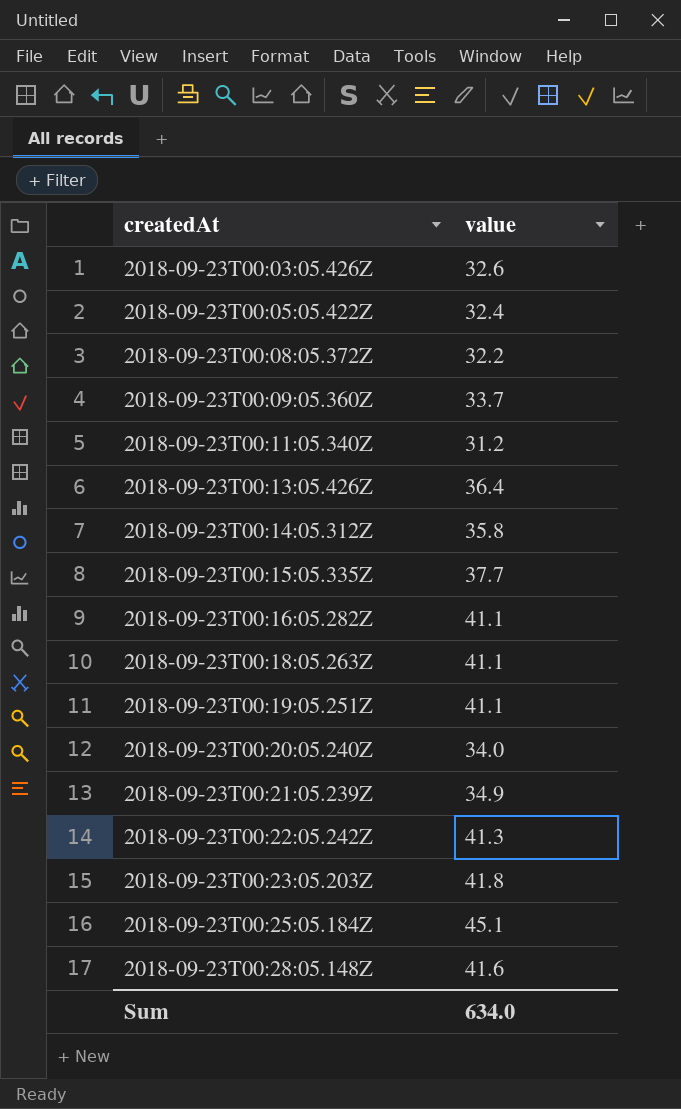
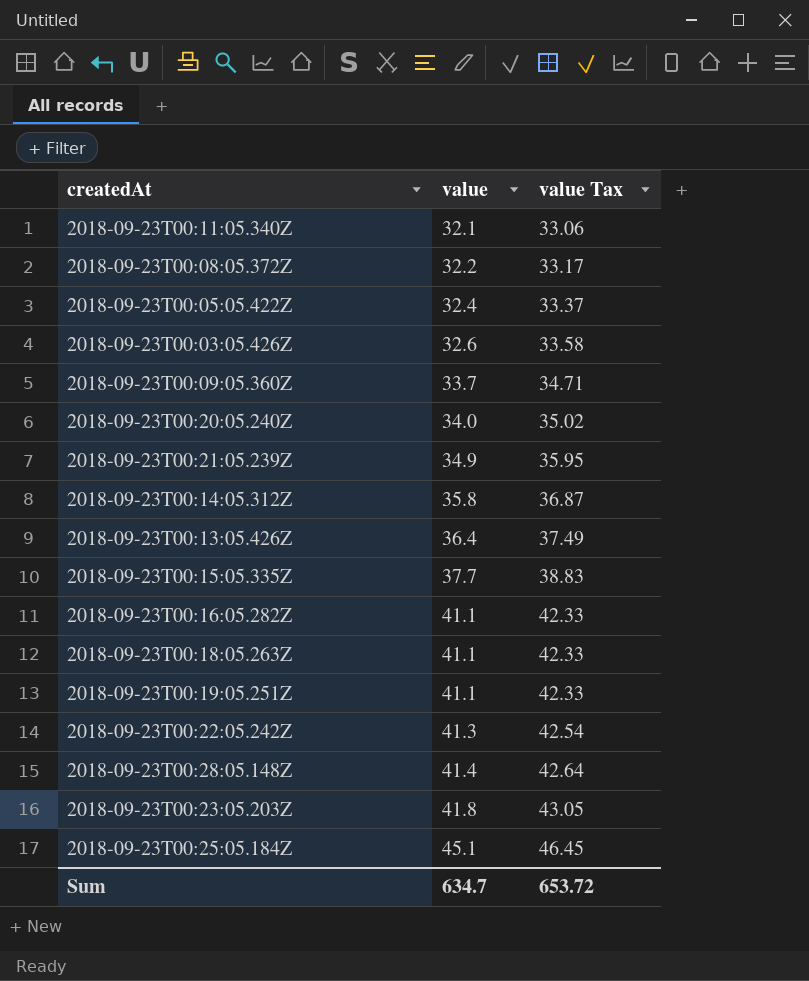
row order: createdAt ascending -> value ascending
column value Tax | formula: none -> [value] * 1.03
2018-09-23T00:11:05.340Z | value: 31.2 -> 32.1
2018-09-23T00:28:05.148Z | value: 41.6 -> 41.4
Sum | value: 634.0 -> 634.7

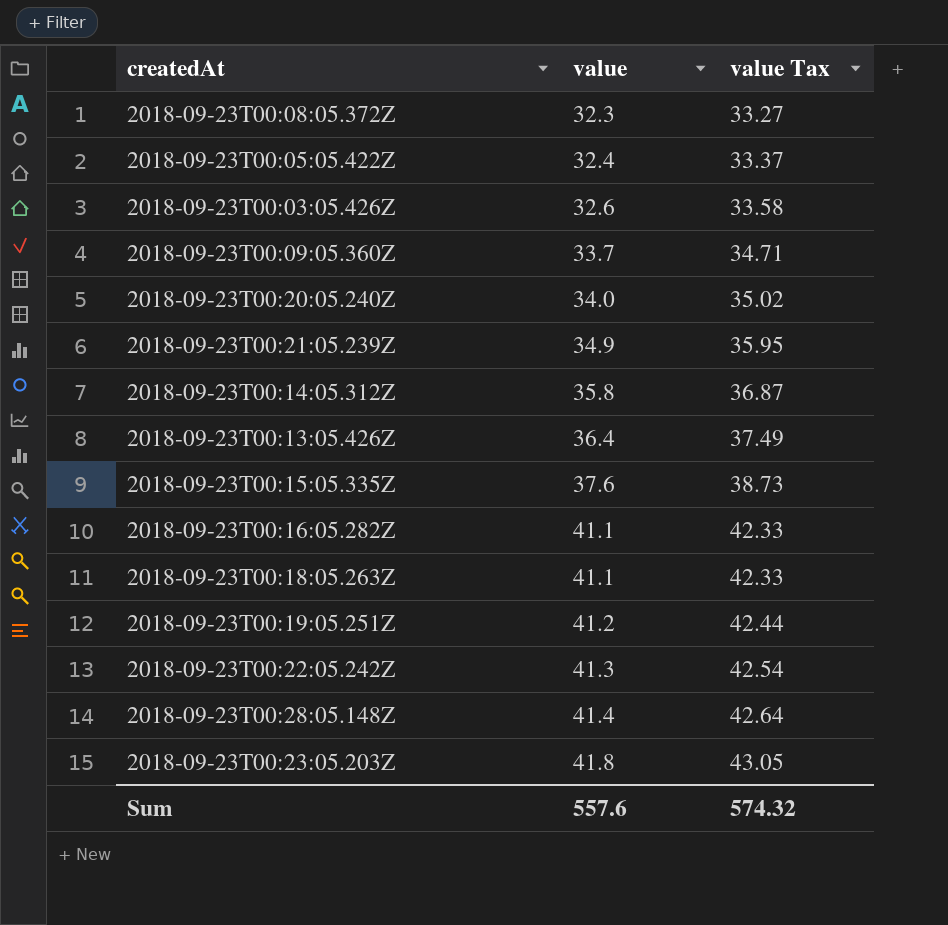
row 2018-09-23T00:11:05.340Z: 32.1 | 33.06 -> none
row 2018-09-23T00:25:05.184Z: 45.1 | 46.45 -> none
2018-09-23T00:08:05.372Z | value: 32.2 -> 32.3
2018-09-23T00:08:05.372Z | value Tax: 33.17 -> 33.27
2018-09-23T00:15:05.335Z | value: 37.7 -> 37.6
2018-09-23T00:15:05.335Z | value Tax: 38.83 -> 38.73
2018-09-23T00:19:05.251Z | value: 41.1 -> 41.2
2018-09-23T00:19:05.251Z | value Tax: 42.33 -> 42.44
Sum | value: 634.7 -> 557.6
Sum | value Tax: 653.72 -> 574.32

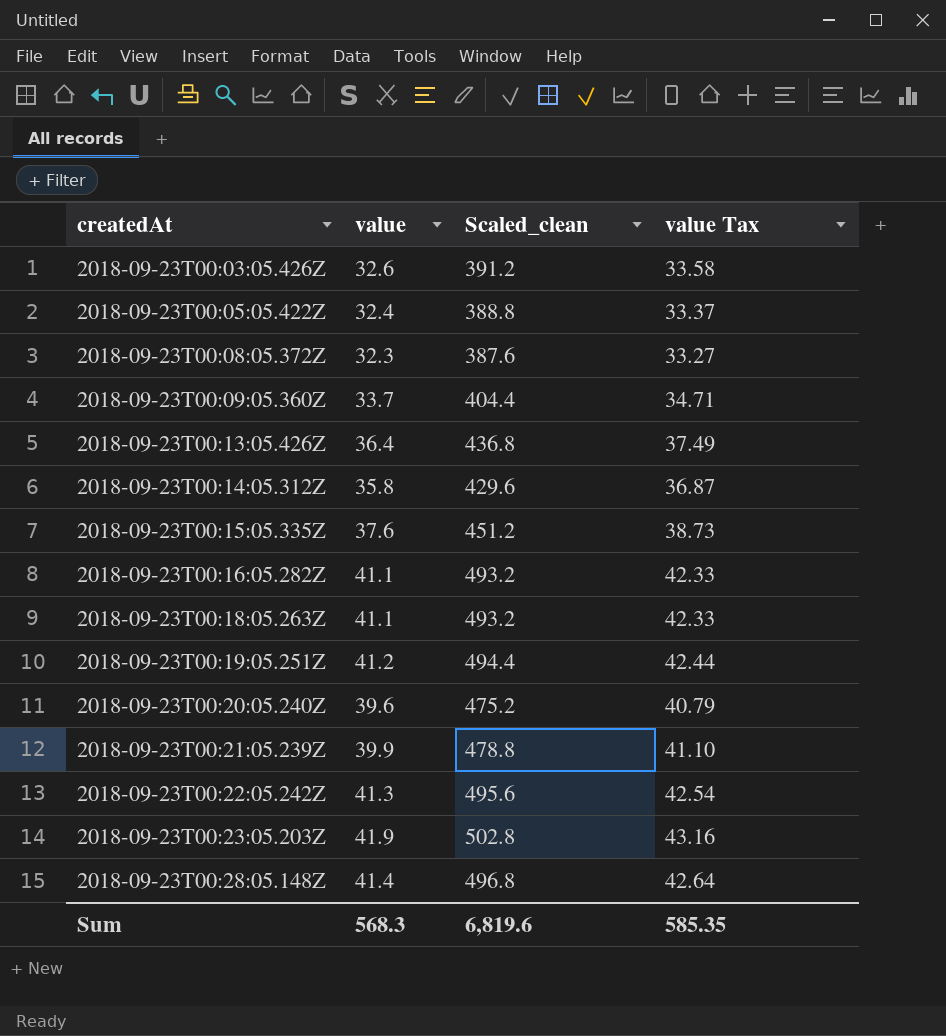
row order: value ascending -> createdAt ascending
column Scaled_clean | formula: none -> [value] * 12
2018-09-23T00:20:05.240Z | value: 34.0 -> 39.6
2018-09-23T00:20:05.240Z | value Tax: 35.02 -> 40.79
2018-09-23T00:21:05.239Z | value: 34.9 -> 39.9
2018-09-23T00:21:05.239Z | value Tax: 35.95 -> 41.10
2018-09-23T00:23:05.203Z | value: 41.8 -> 41.9
2018-09-23T00:23:05.203Z | value Tax: 43.05 -> 43.16
Sum | value: 557.6 -> 568.3
Sum | value Tax: 574.32 -> 585.35

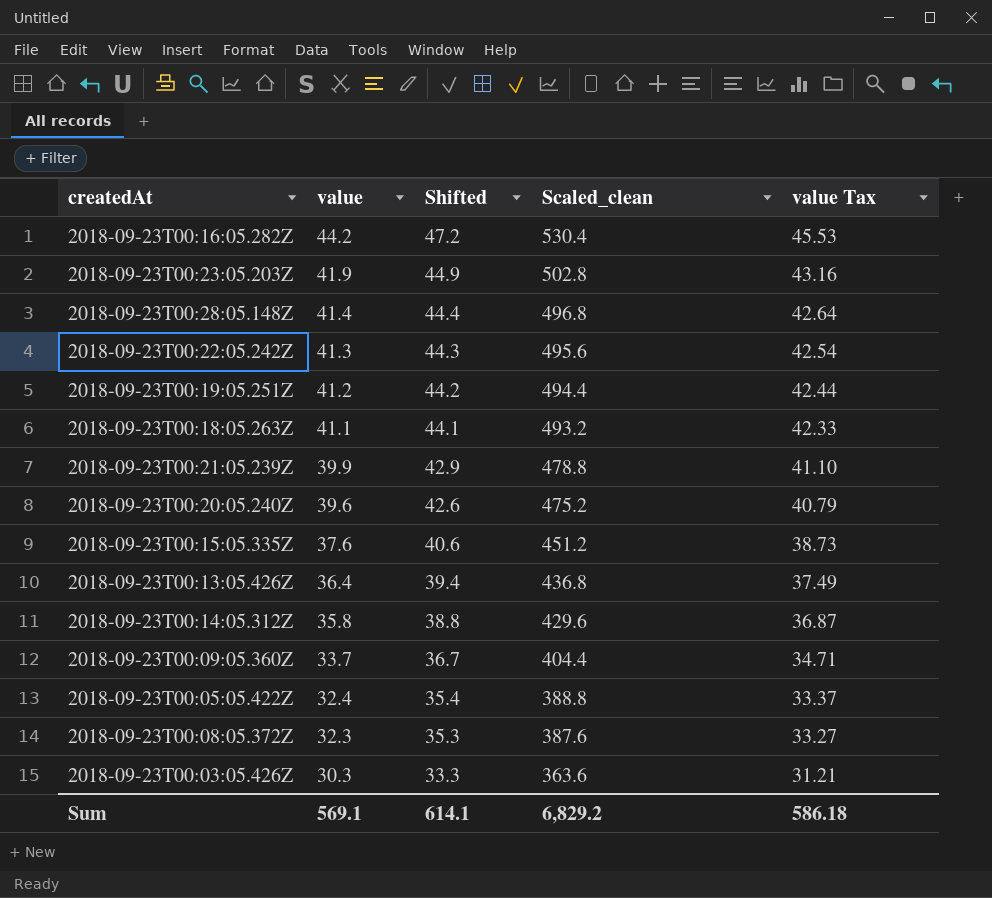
row order: createdAt ascending -> value descending
column Shifted | formula: none -> [value] + 3
2018-09-23T00:16:05.282Z | value: 41.1 -> 44.2
2018-09-23T00:16:05.282Z | Scaled_clean: 493.2 -> 530.4
2018-09-23T00:16:05.282Z | value Tax: 42.33 -> 45.53
2018-09-23T00:03:05.426Z | value: 32.6 -> 30.3
2018-09-23T00:03:05.426Z | Scaled_clean: 391.2 -> 363.6
2018-09-23T00:03:05.426Z | value Tax: 33.58 -> 31.21
Sum | value: 568.3 -> 569.1
Sum | Scaled_clean: 6,819.6 -> 6,829.2
Sum | value Tax: 585.35 -> 586.18

